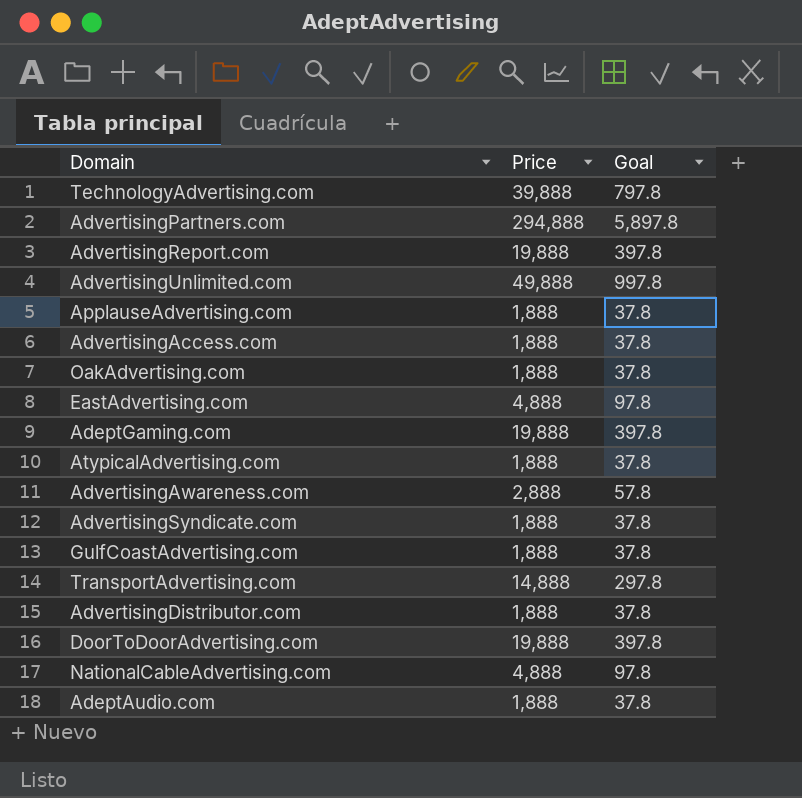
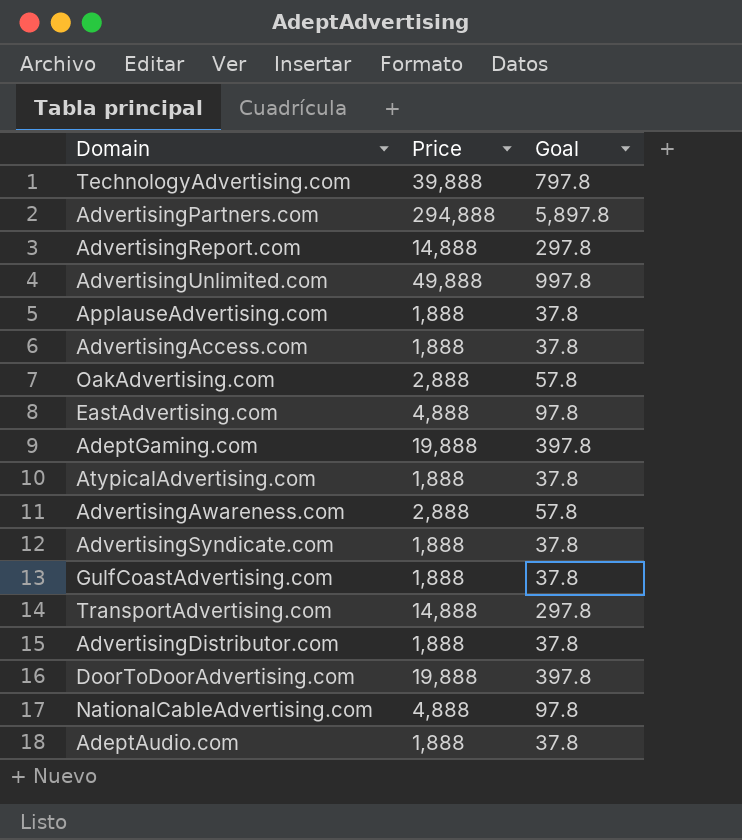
AdvertisingReport.com | Price: 19,888 -> 14,888
AdvertisingReport.com | Goal: 397.8 -> 297.8
OakAdvertising.com | Price: 1,888 -> 2,888
OakAdvertising.com | Goal: 37.8 -> 57.8

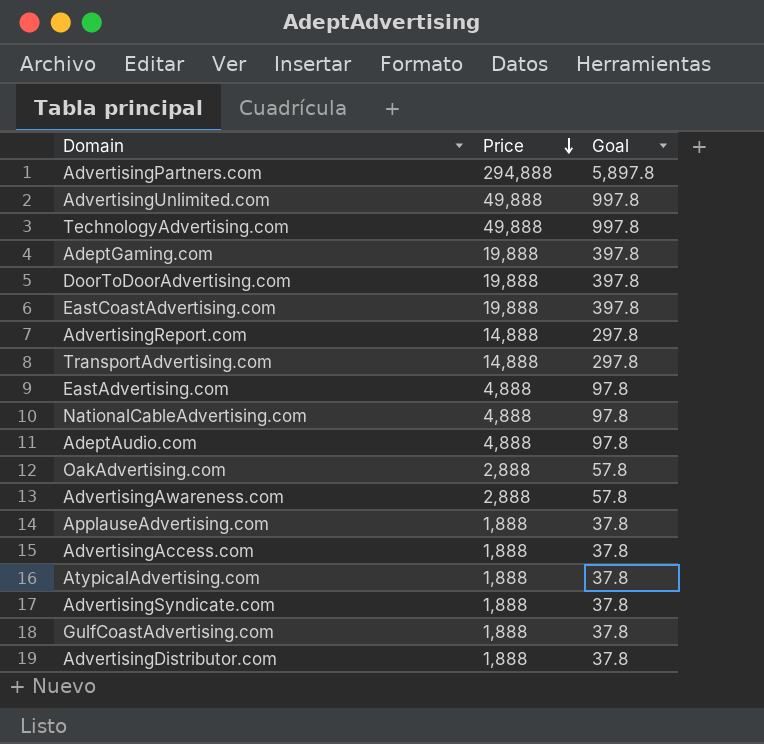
row order: none -> Price descending
TechnologyAdvertising.com | Price: 39,888 -> 49,888
TechnologyAdvertising.com | Goal: 797.8 -> 997.8
row EastCoastAdvertising.com: none -> 19,888 | 397.8
AdeptAudio.com | Price: 1,888 -> 4,888
AdeptAudio.com | Goal: 37.8 -> 97.8

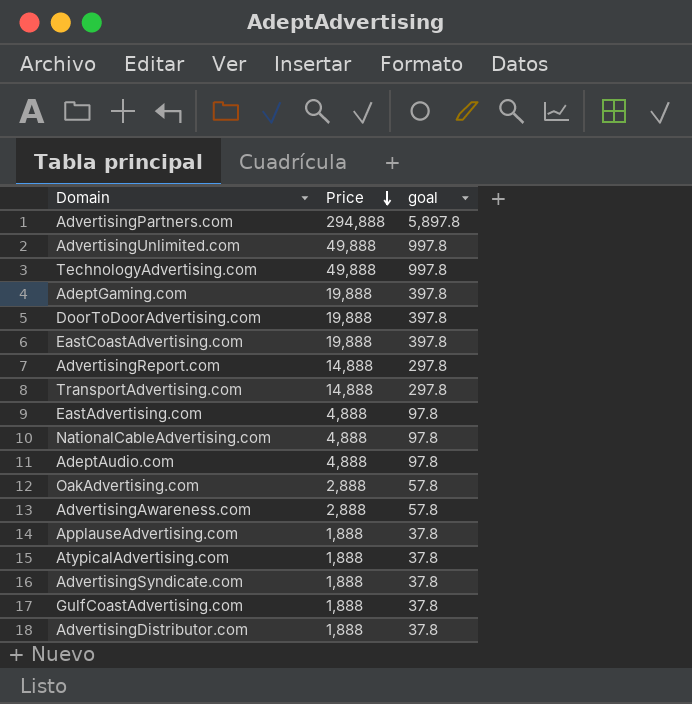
column name: Goal -> goal
row AdvertisingAccess.com: 1,888 | 37.8 -> none

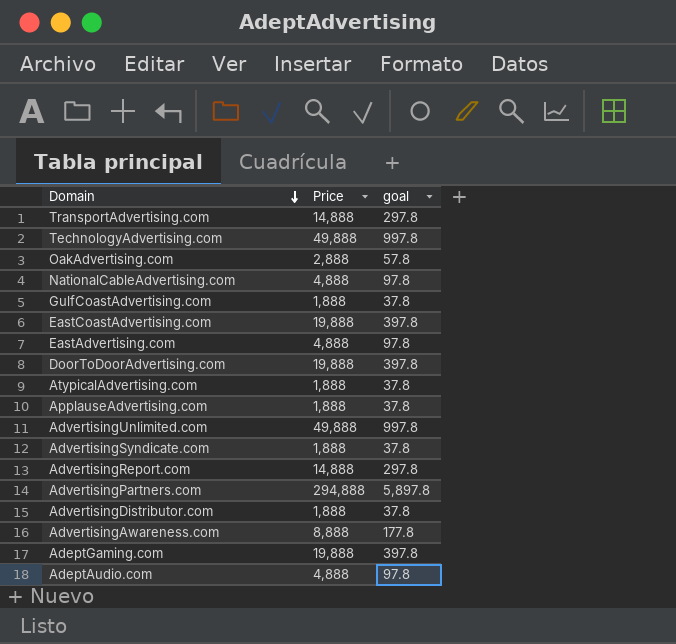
row order: Price descending -> Domain descending
AdvertisingAwareness.com | Price: 2,888 -> 8,888
AdvertisingAwareness.com | goal: 57.8 -> 177.8

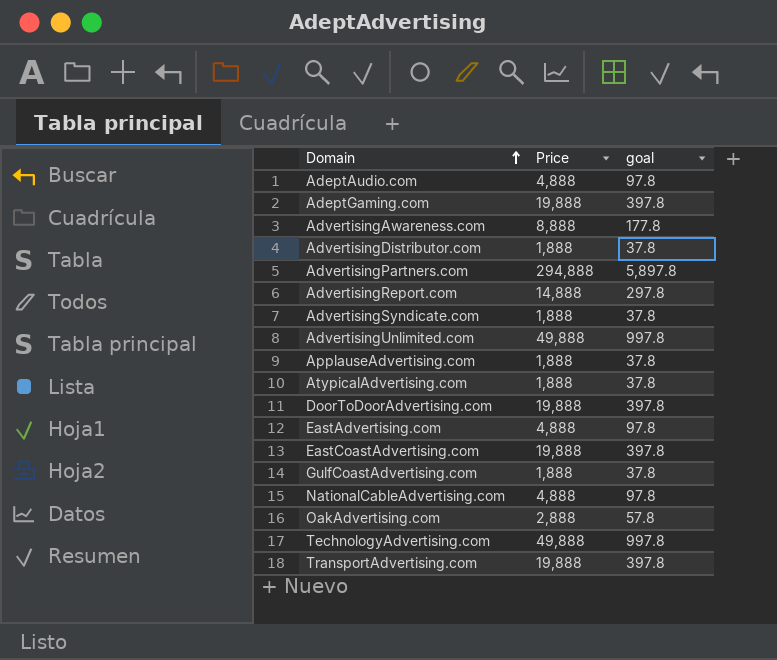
row order: Domain descending -> Domain ascending
TransportAdvertising.com | Price: 14,888 -> 19,888
TransportAdvertising.com | goal: 297.8 -> 397.8

